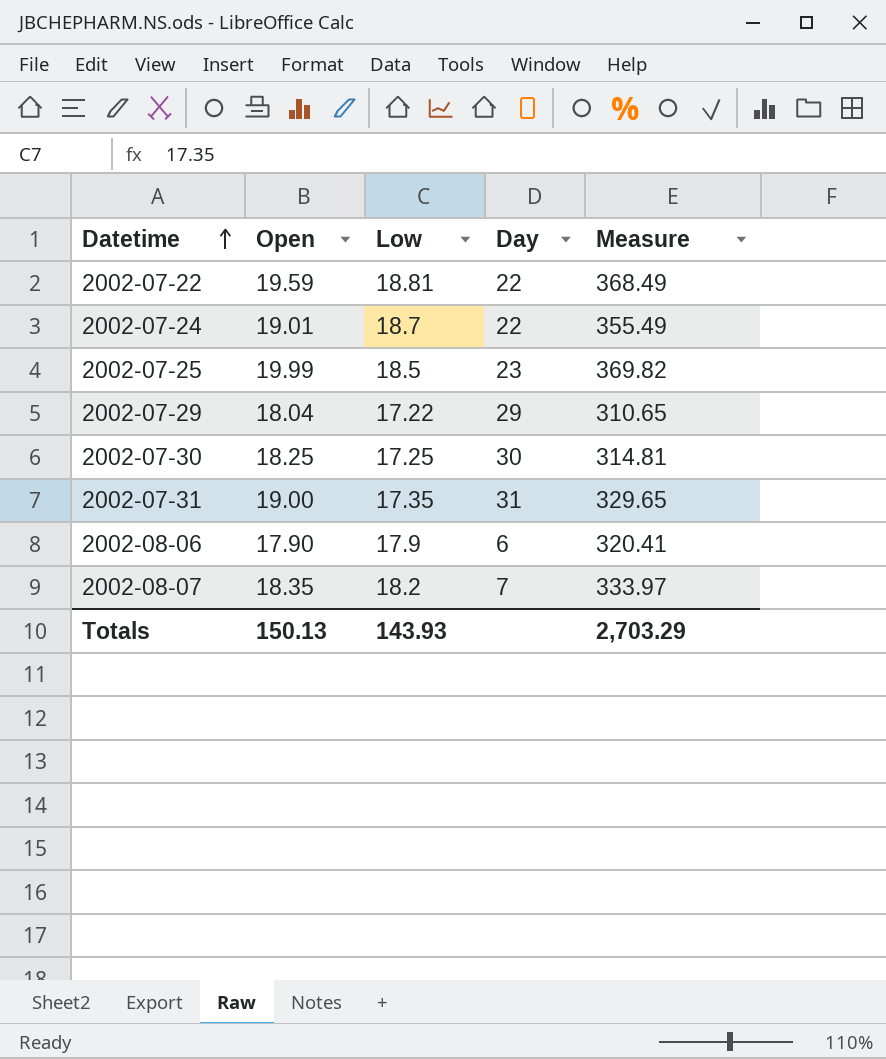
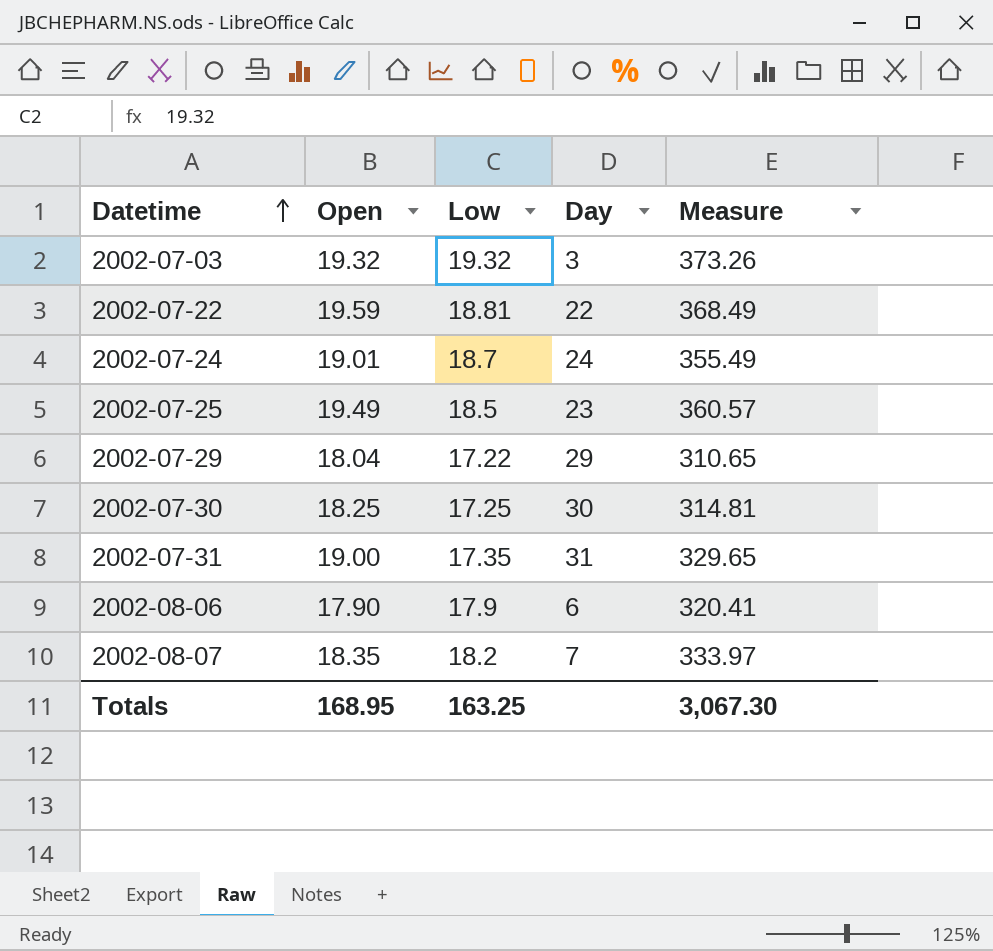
row 2002-07-03: none -> 19.32 | 19.32 | 3 | 373.26
2002-07-24 | Day: 22 -> 24
2002-07-25 | Open: 19.99 -> 19.49
2002-07-25 | Measure: 369.82 -> 360.57
Totals | Open: 150.13 -> 168.95
Totals | Low: 143.93 -> 163.25
Totals | Measure: 2,703.29 -> 3,067.30

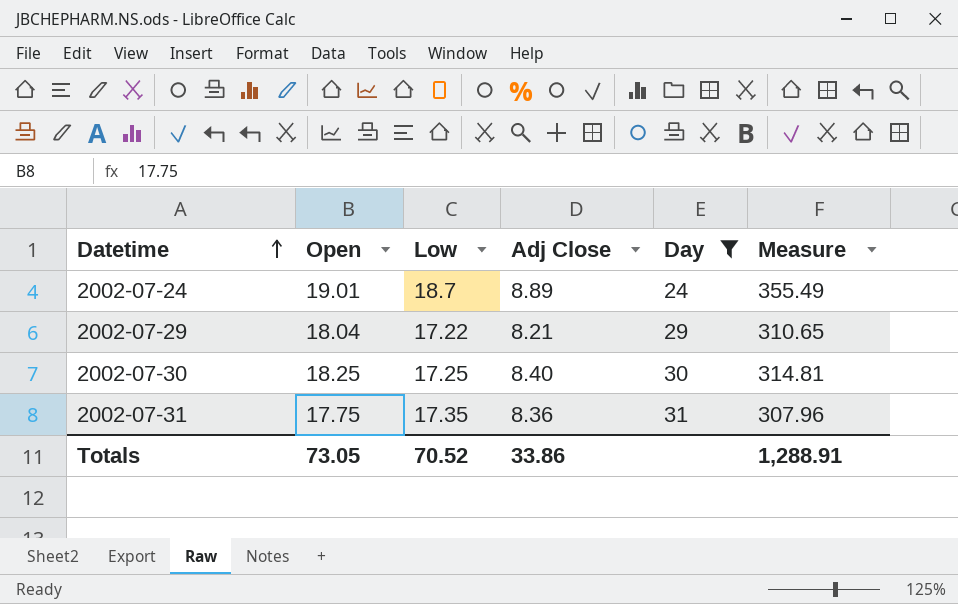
filter: none -> Day >= 24
column Adj Close | position: none -> 4
2002-07-31 | Open: 19.00 -> 17.75
2002-07-31 | Measure: 329.65 -> 307.96
Totals | Open: 168.95 -> 73.05
Totals | Low: 163.25 -> 70.52
Totals | Measure: 3,067.30 -> 1,288.91

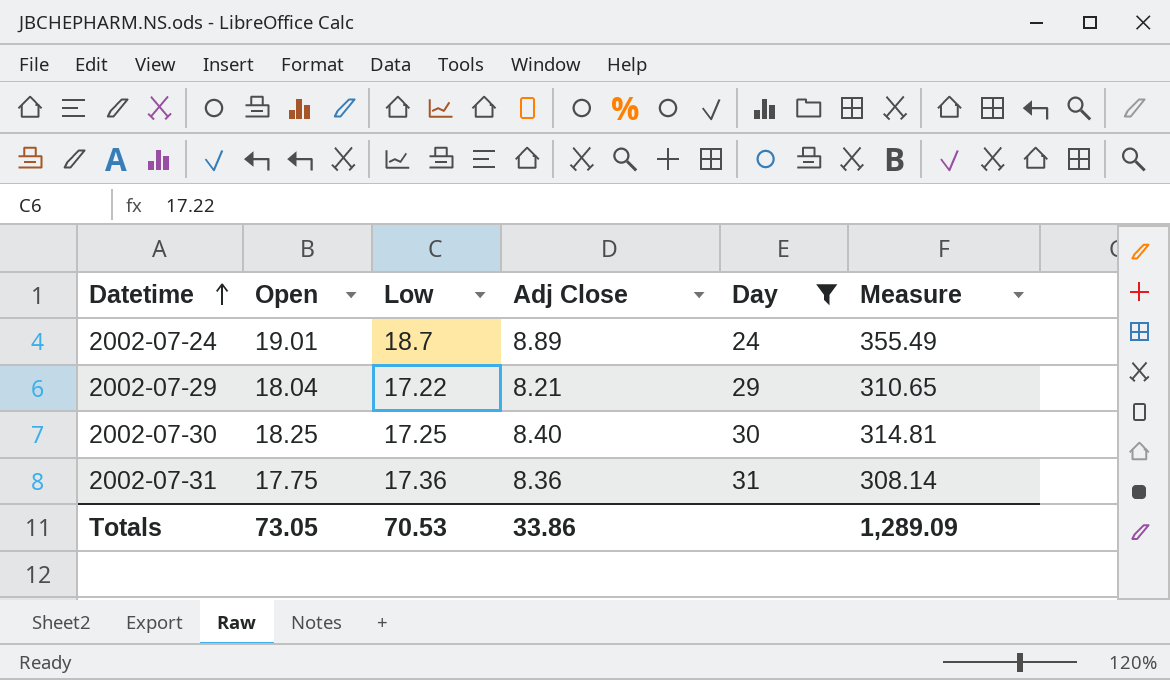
2002-07-31 | Low: 17.35 -> 17.36
2002-07-31 | Measure: 307.96 -> 308.14
Totals | Low: 70.52 -> 70.53
Totals | Measure: 1,288.91 -> 1,289.09

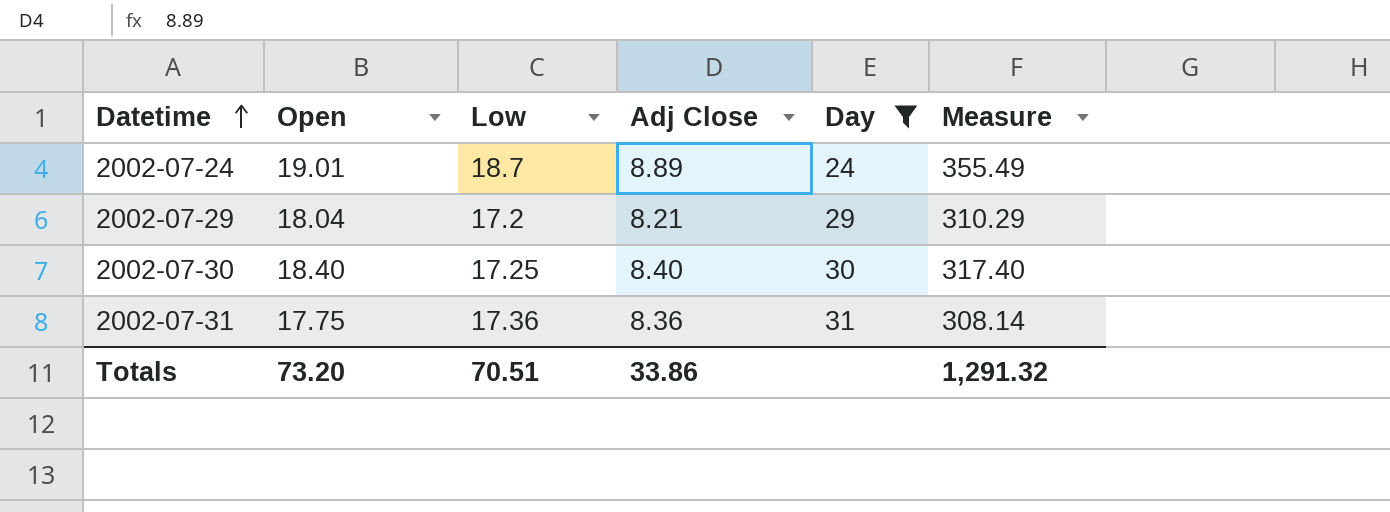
2002-07-29 | Low: 17.22 -> 17.2
2002-07-29 | Measure: 310.65 -> 310.29
2002-07-30 | Open: 18.25 -> 18.40
2002-07-30 | Measure: 314.81 -> 317.40
Totals | Open: 73.05 -> 73.20
Totals | Low: 70.53 -> 70.51
Totals | Measure: 1,289.09 -> 1,291.32

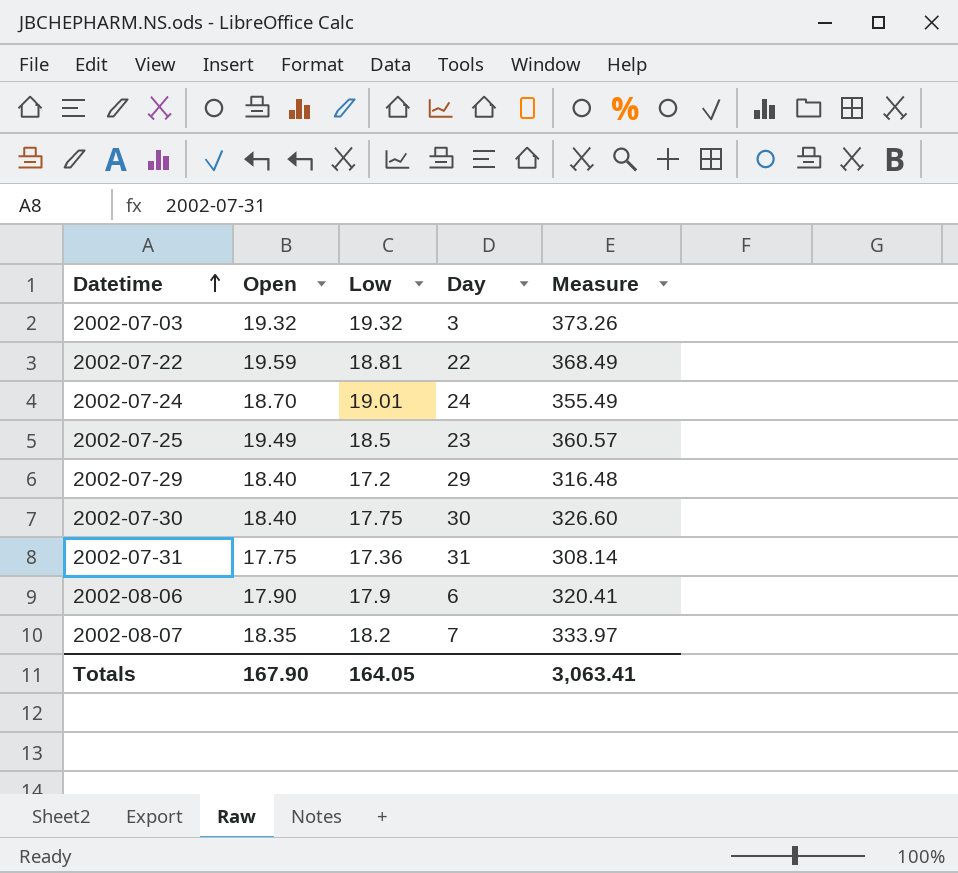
filter: Day >= 24 -> none
column Adj Close | position: 4 -> none
2002-07-24 | Open: 19.01 -> 18.70
2002-07-24 | Low: 18.7 -> 19.01
2002-07-29 | Open: 18.04 -> 18.40
2002-07-29 | Measure: 310.29 -> 316.48
2002-07-30 | Low: 17.25 -> 17.75
2002-07-30 | Measure: 317.40 -> 326.60
Totals | Open: 73.20 -> 167.90
Totals | Low: 70.51 -> 164.05
Totals | Measure: 1,291.32 -> 3,063.41

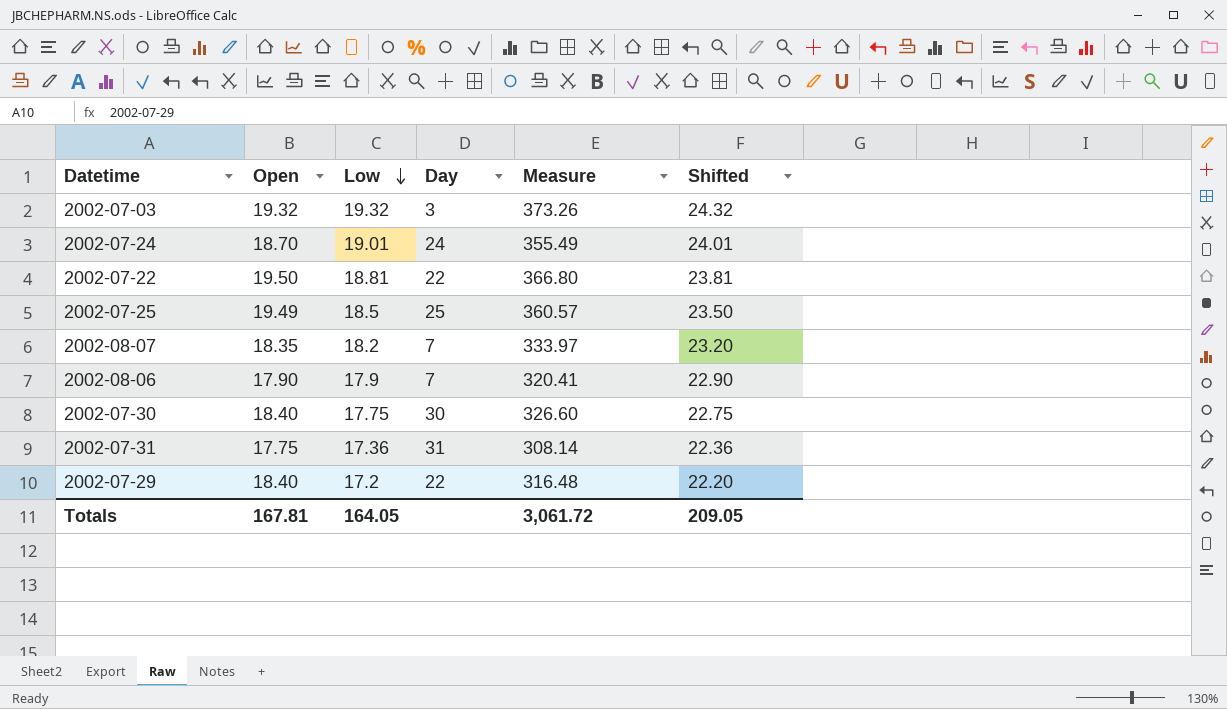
row order: Datetime ascending -> Low descending
column Shifted | formula: none -> [Low] + 5
2002-07-22 | Open: 19.59 -> 19.50
2002-07-22 | Measure: 368.49 -> 366.80
2002-07-25 | Day: 23 -> 25
2002-08-06 | Day: 6 -> 7
2002-07-29 | Day: 29 -> 22
Totals | Open: 167.90 -> 167.81
Totals | Measure: 3,063.41 -> 3,061.72

